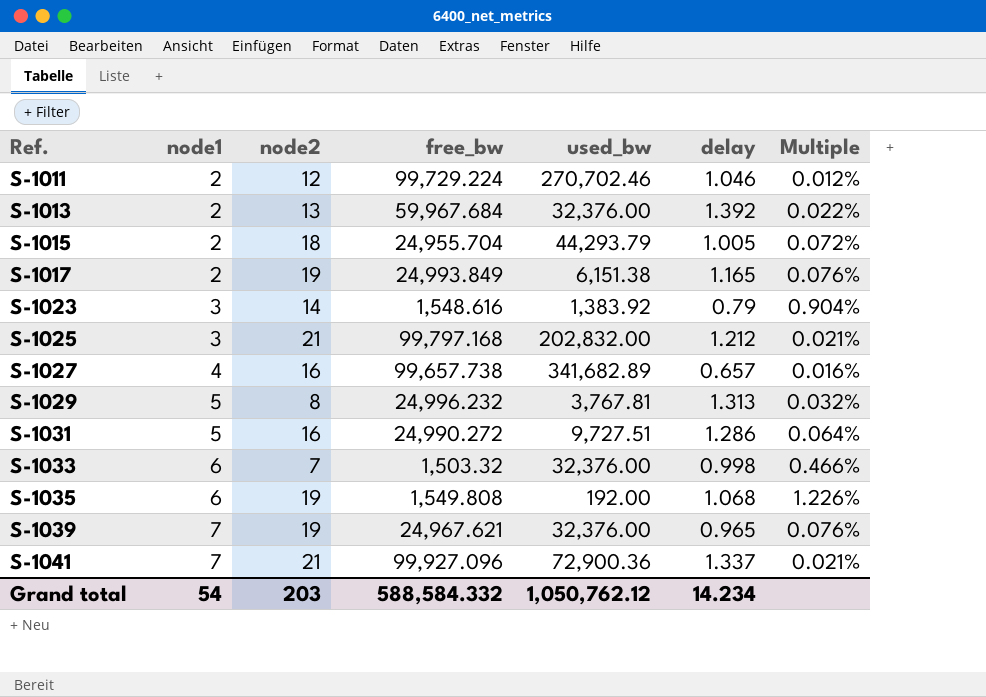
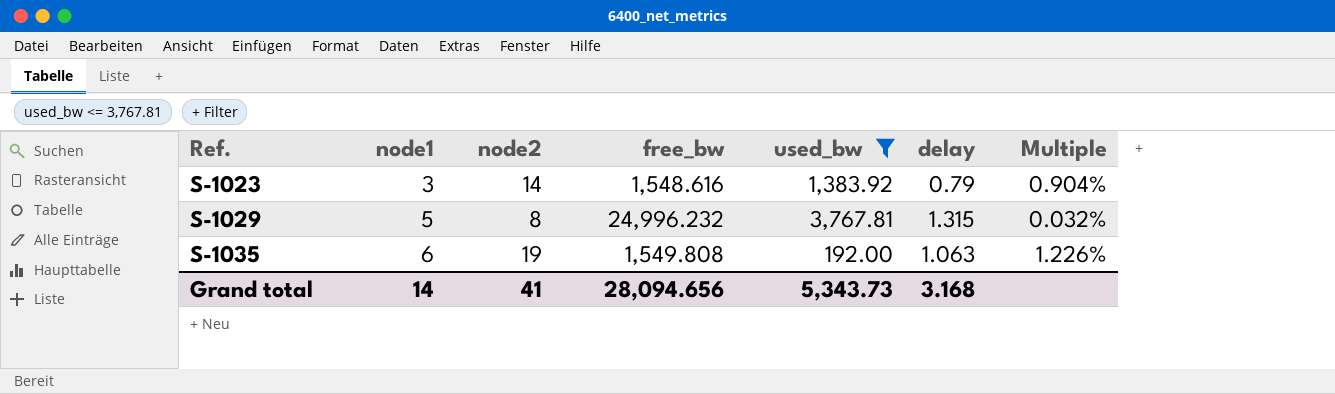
filter: none -> used_bw <= 3,767.81
S-1029 | delay: 1.313 -> 1.315
S-1035 | delay: 1.068 -> 1.063
Grand total | node1: 54 -> 14
Grand total | node2: 203 -> 41
Grand total | free_bw: 588,584.332 -> 28,094.656
Grand total | used_bw: 1,050,762.12 -> 5,343.73
Grand total | delay: 14.234 -> 3.168

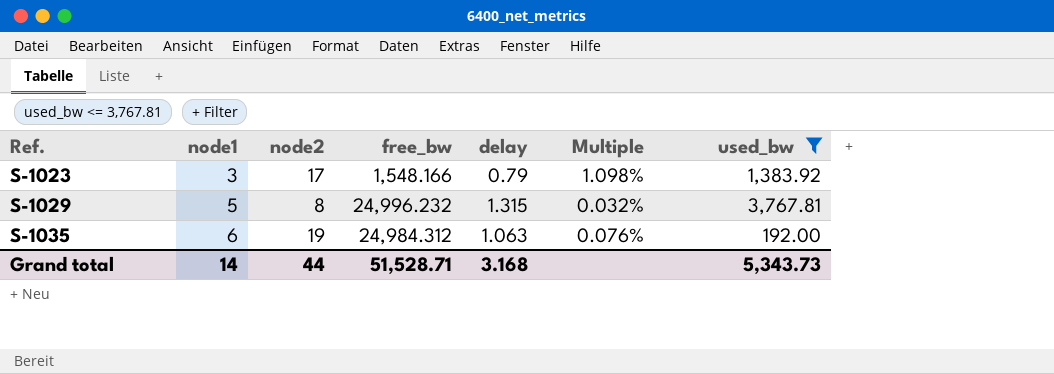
column used_bw | position: 5 -> 7
S-1023 | node2: 14 -> 17
S-1023 | free_bw: 1,548.616 -> 1,548.166
S-1023 | Multiple: 0.904% -> 1.098%
S-1035 | free_bw: 1,549.808 -> 24,984.312
S-1035 | Multiple: 1.226% -> 0.076%
Grand total | node2: 41 -> 44
Grand total | free_bw: 28,094.656 -> 51,528.71

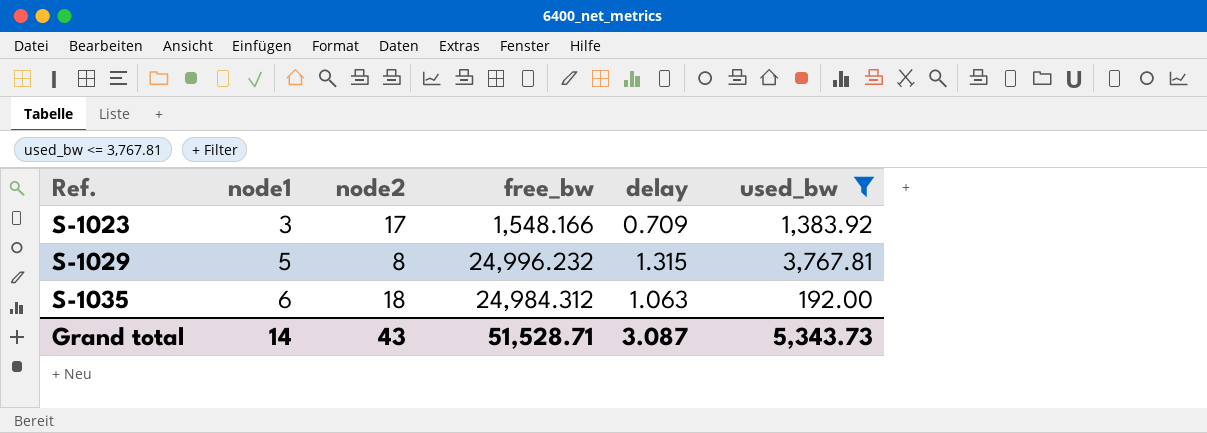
column Multiple | formula: [node2] / [free_bw] -> none
S-1023 | delay: 0.79 -> 0.709
S-1035 | node2: 19 -> 18
Grand total | node2: 44 -> 43
Grand total | delay: 3.168 -> 3.087

